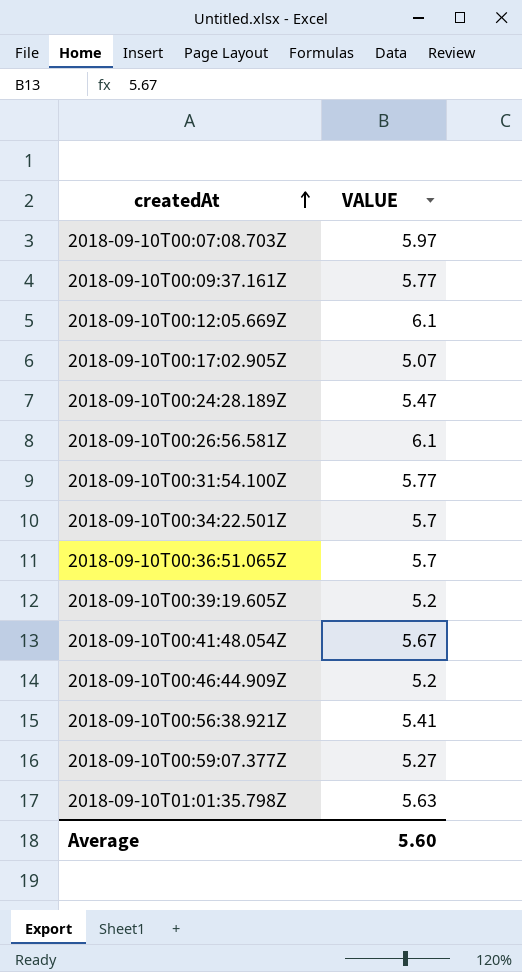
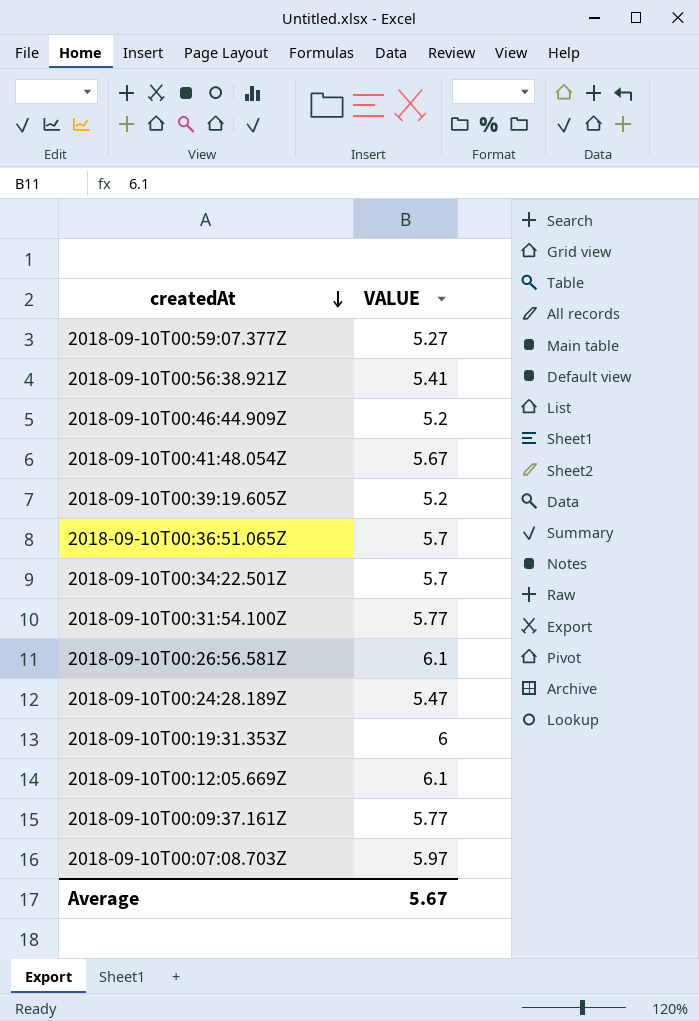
row order: createdAt ascending -> createdAt descending
row 2018-09-10T00:17:02.905Z: 5.07 -> none
row 2018-09-10T01:01:35.798Z: 5.63 -> none
row 2018-09-10T00:19:31.353Z: none -> 6
Average | VALUE: 5.60 -> 5.67

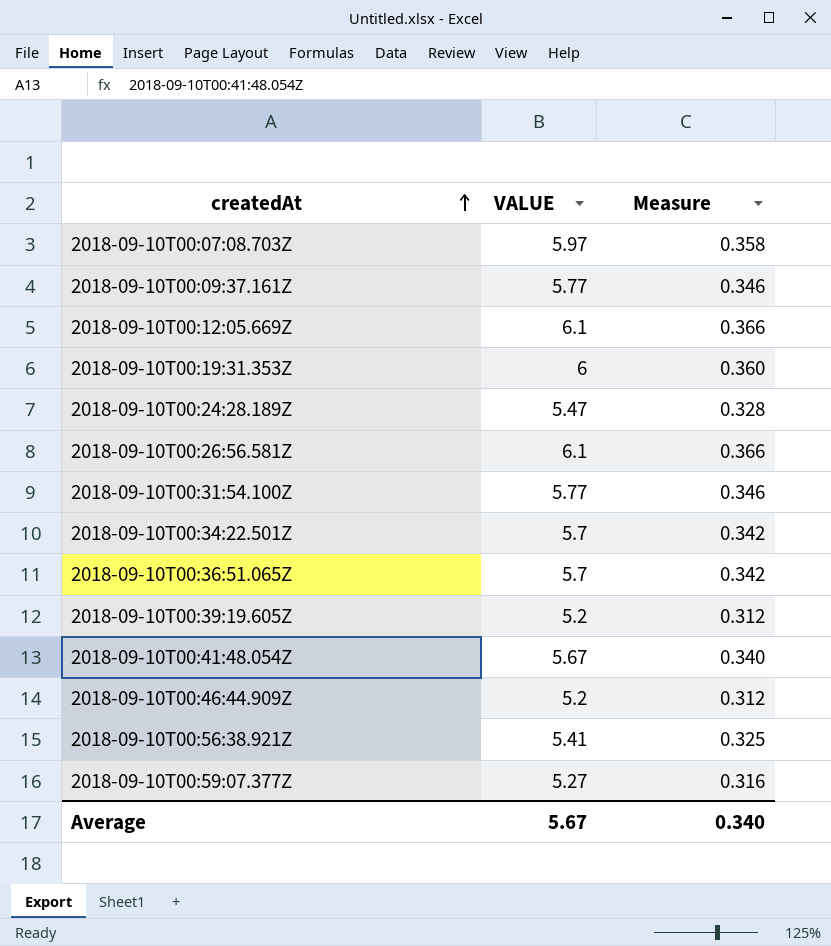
row order: createdAt descending -> createdAt ascending
column Measure | formula: none -> [VALUE] * 0.06

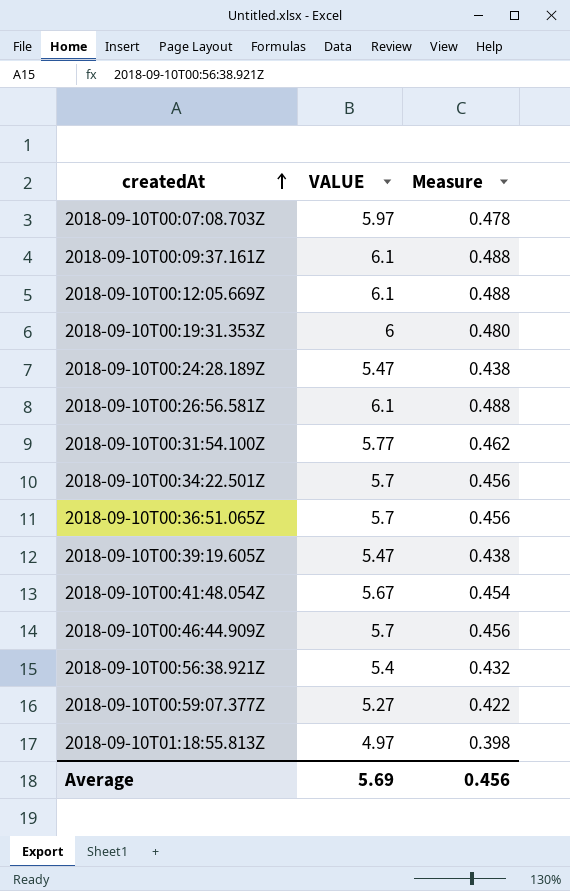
column Measure | formula: [VALUE] * 0.06 -> [VALUE] * 0.08
2018-09-10T00:09:37.161Z | VALUE: 5.77 -> 6.1
2018-09-10T00:39:19.605Z | VALUE: 5.2 -> 5.47
2018-09-10T00:46:44.909Z | VALUE: 5.2 -> 5.7
2018-09-10T00:56:38.921Z | VALUE: 5.41 -> 5.4
row 2018-09-10T01:18:55.813Z: none -> 4.97 | 0.398
Average | VALUE: 5.67 -> 5.69
Average | Measure: 0.340 -> 0.456

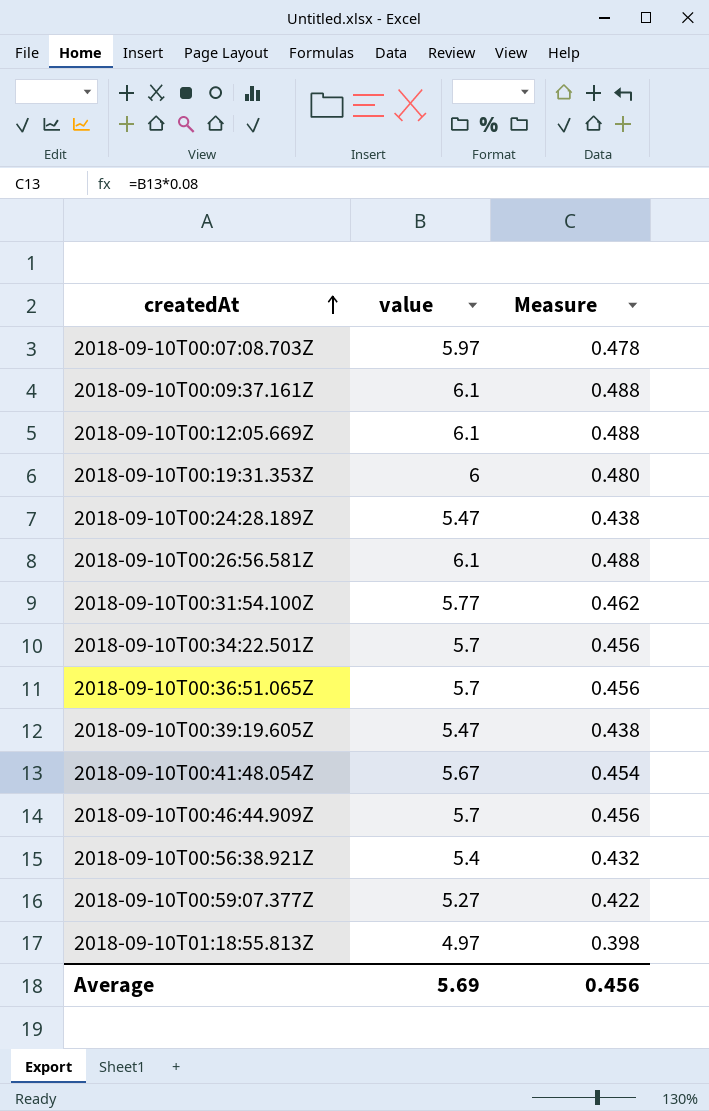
column name: VALUE -> value

